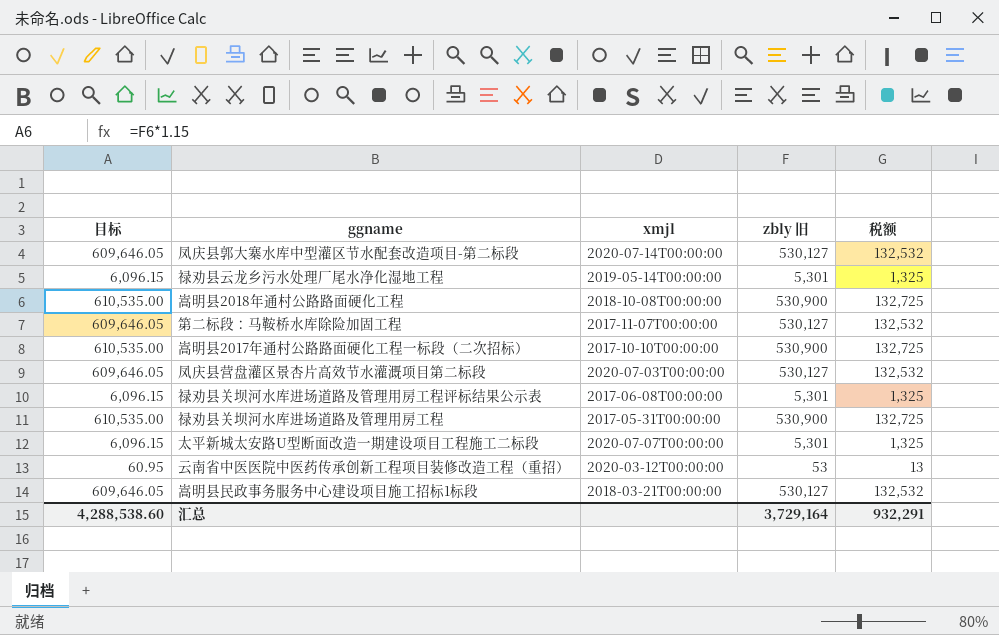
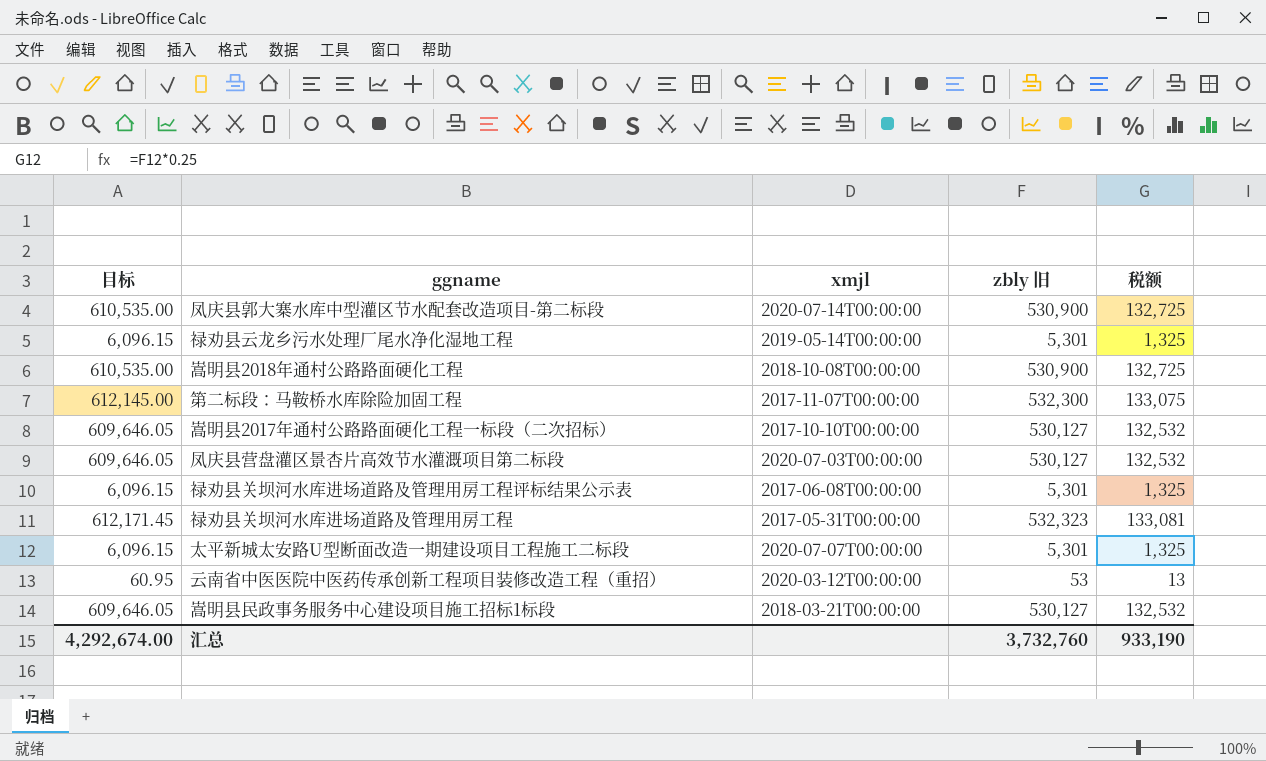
凤庆县郭大寨水库中型灌区节水配套改造项目-第二标段 | 目标: 609,646.05 -> 610,535.00
凤庆县郭大寨水库中型灌区节水配套改造项目-第二标段 | zbly 旧: 530,127 -> 530,900
凤庆县郭大寨水库中型灌区节水配套改造项目-第二标段 | 税额: 132,532 -> 132,725
第二标段：马鞍桥水库除险加固工程 | 目标: 609,646.05 -> 612,145.00
第二标段：马鞍桥水库除险加固工程 | zbly 旧: 530,127 -> 532,300
第二标段：马鞍桥水库除险加固工程 | 税额: 132,532 -> 133,075
嵩明县2017年通村公路路面硬化工程一标段（二次招标） | 目标: 610,535.00 -> 609,646.05
嵩明县2017年通村公路路面硬化工程一标段（二次招标） | zbly 旧: 530,900 -> 530,127
嵩明县2017年通村公路路面硬化工程一标段（二次招标） | 税额: 132,725 -> 132,532
禄劝县关坝河水库进场道路及管理用房工程 | 目标: 610,535.00 -> 612,171.45
禄劝县关坝河水库进场道路及管理用房工程 | zbly 旧: 530,900 -> 532,323
禄劝县关坝河水库进场道路及管理用房工程 | 税额: 132,725 -> 133,081
汇总 | 目标: 4,288,538.60 -> 4,292,674.00
汇总 | zbly 旧: 3,729,164 -> 3,732,760
汇总 | 税额: 932,291 -> 933,190

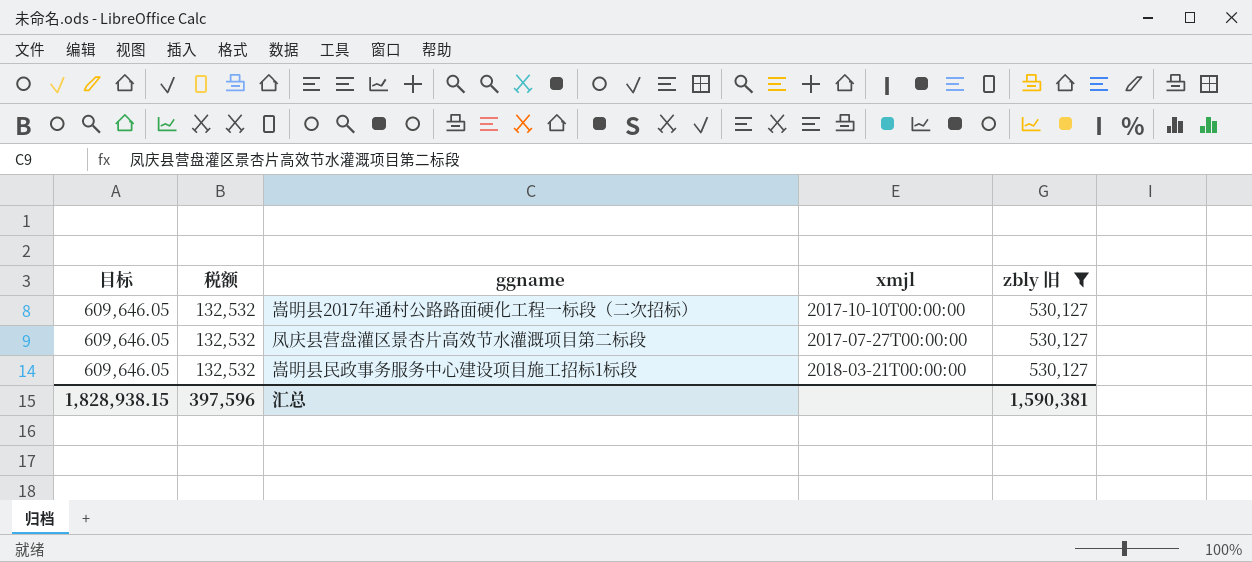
filter: none -> zbly 旧 = 530,127
column 税额 | position: 5 -> 2
凤庆县营盘灌区景杏片高效节水灌溉项目第二标段 | xmjl: 2020-07-03T00:00:00 -> 2017-07-27T00:00:00
汇总 | 目标: 4,292,674.00 -> 1,828,938.15
汇总 | 税额: 933,190 -> 397,596
汇总 | zbly 旧: 3,732,760 -> 1,590,381

